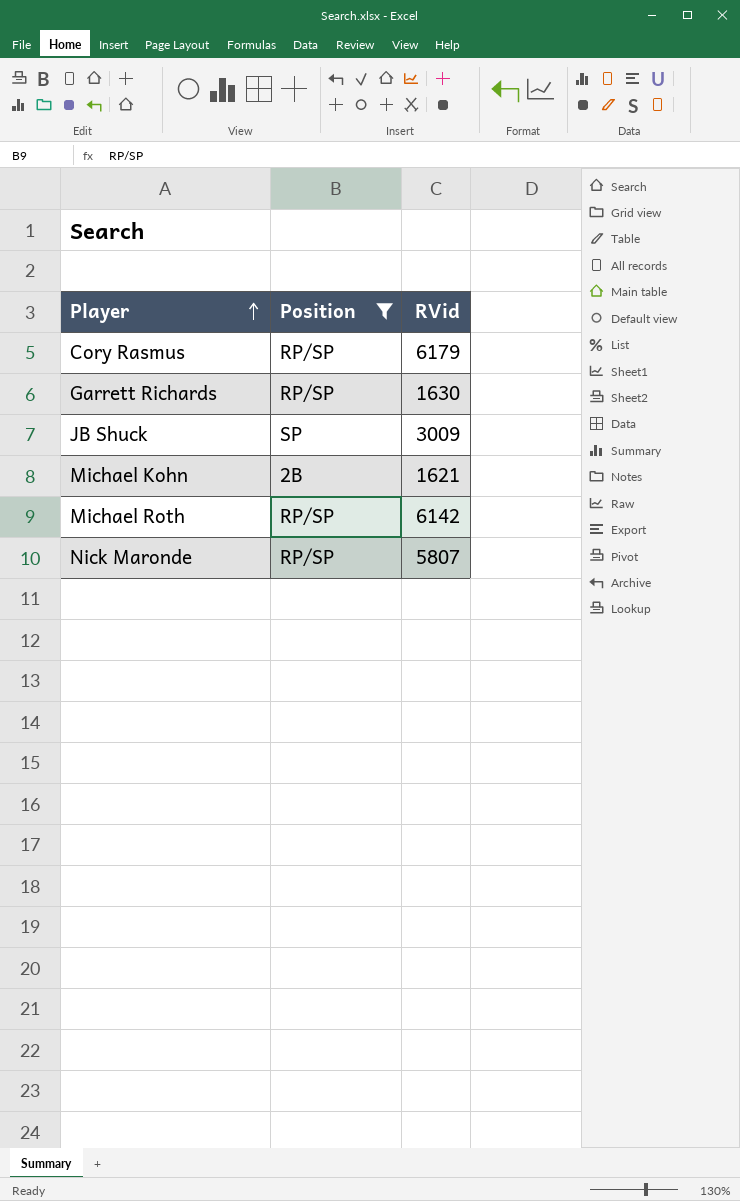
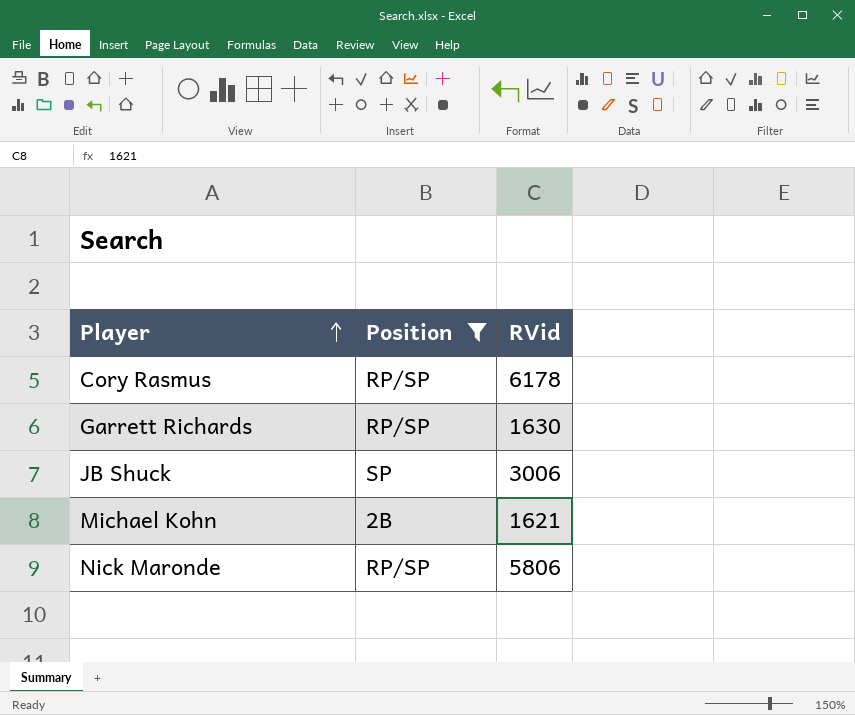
row Michael Roth: RP/SP | 6142 -> none
Cory Rasmus | RVid: 6179 -> 6178
JB Shuck | RVid: 3009 -> 3006
Nick Maronde | RVid: 5807 -> 5806

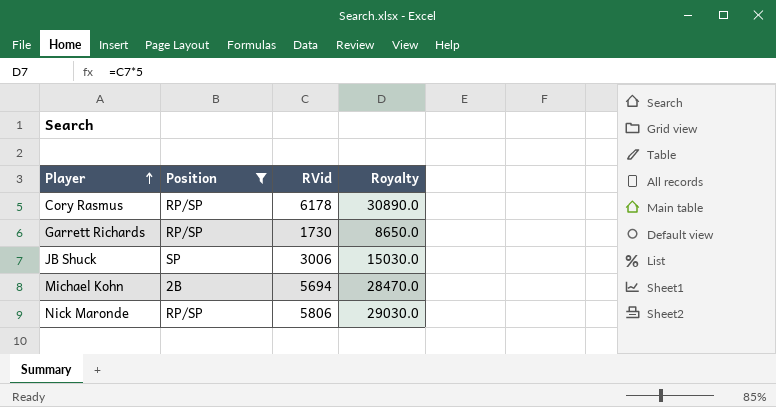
column Royalty | formula: none -> [RVid] * 5
Garrett Richards | RVid: 1630 -> 1730
Michael Kohn | RVid: 1621 -> 5694

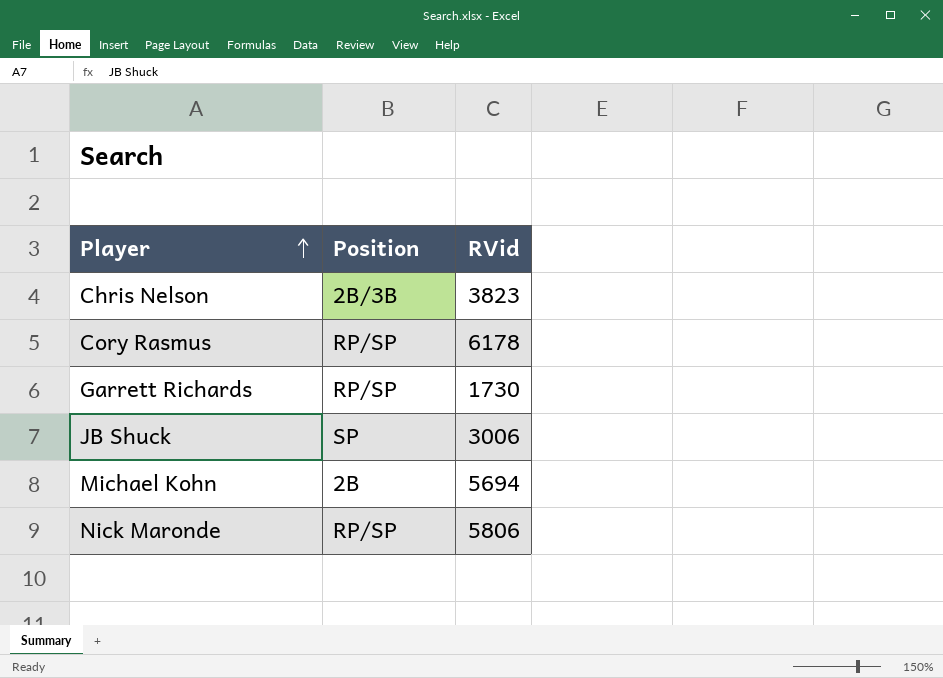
filter: Position != 2B/3B -> none
column Royalty | formula: [RVid] * 5 -> none

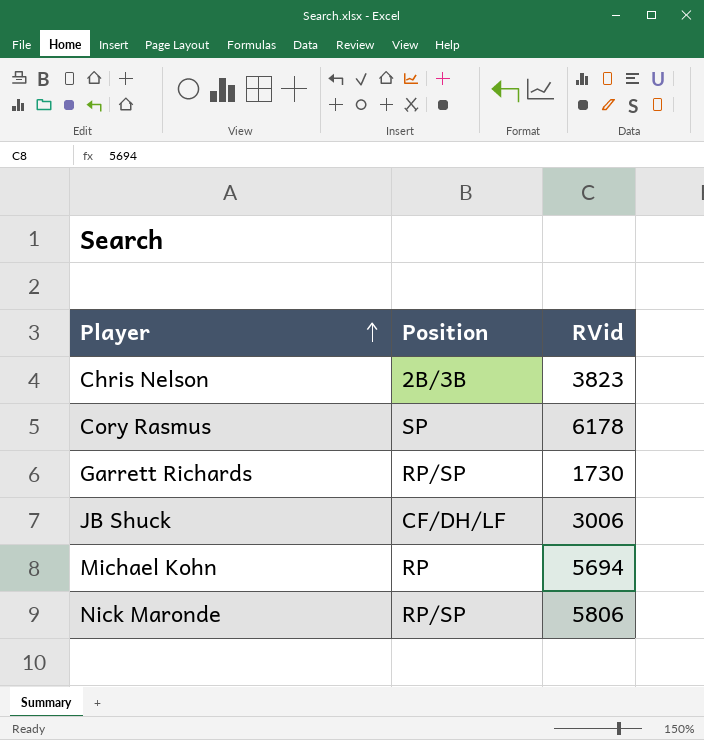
Cory Rasmus | Position: RP/SP -> SP
JB Shuck | Position: SP -> CF/DH/LF
Michael Kohn | Position: 2B -> RP

